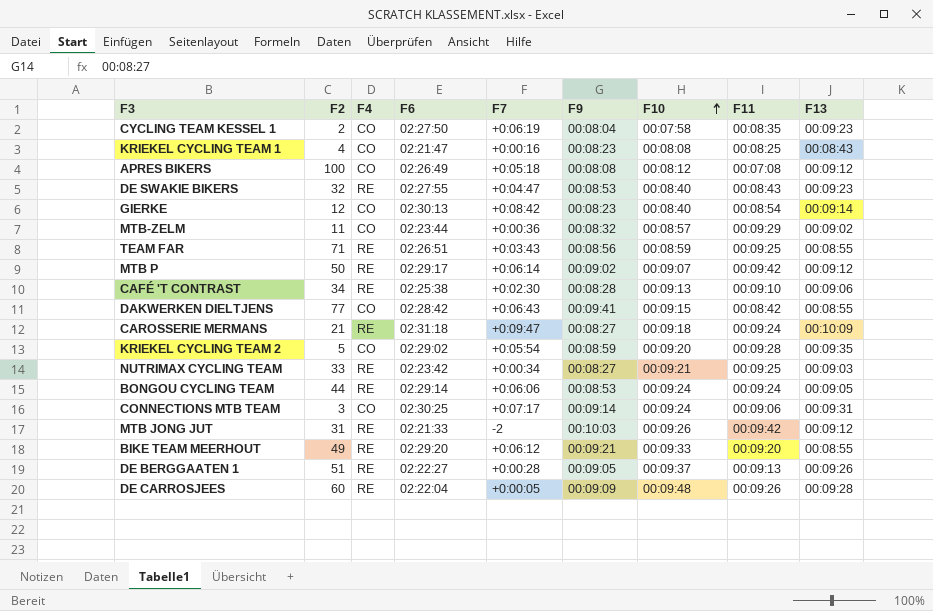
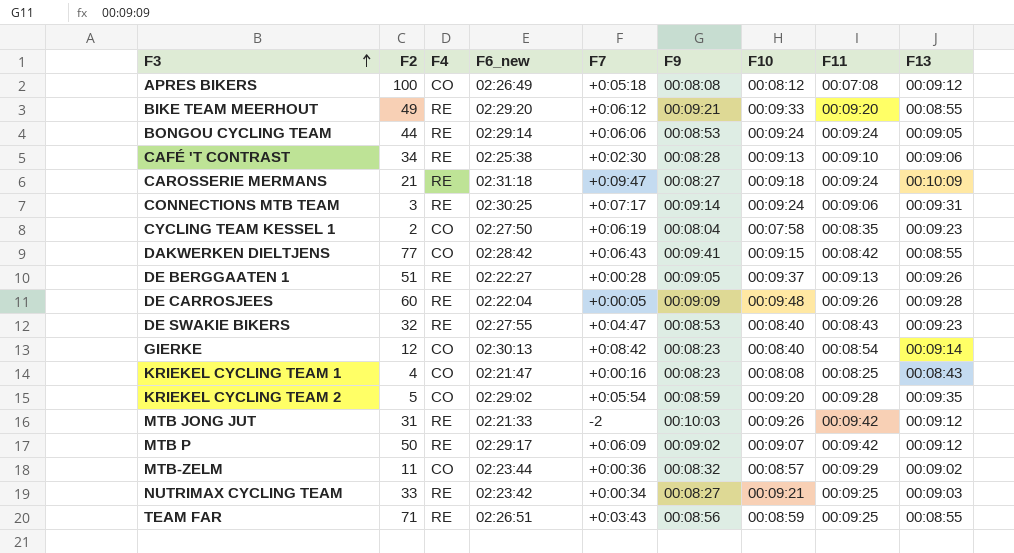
row order: F10 ascending -> F3 ascending
column name: F6 -> F6_new
CONNECTIONS MTB TEAM | F4: CO -> RE
MTB P | F7: +0:06:14 -> +0:06:09

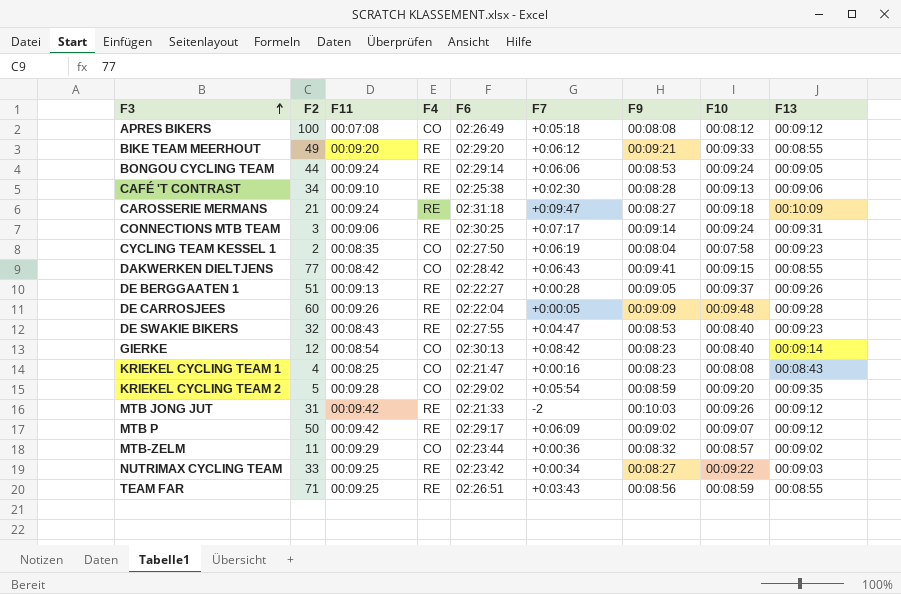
column F11 | position: 8 -> 3
column name: F6_new -> F6
NUTRIMAX CYCLING TEAM | F10: 00:09:21 -> 00:09:22

